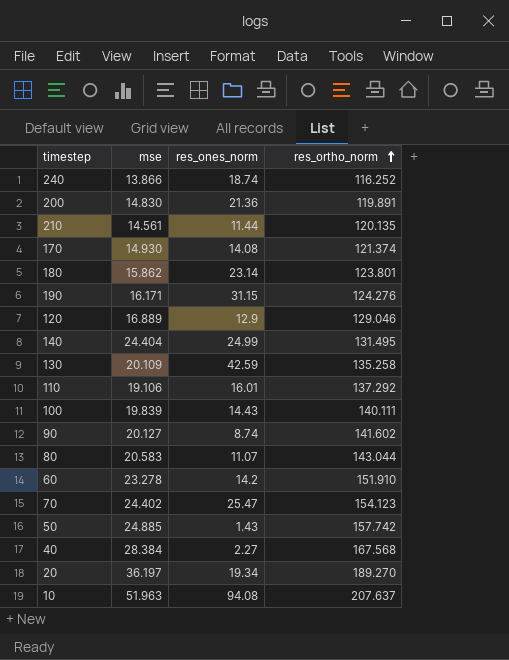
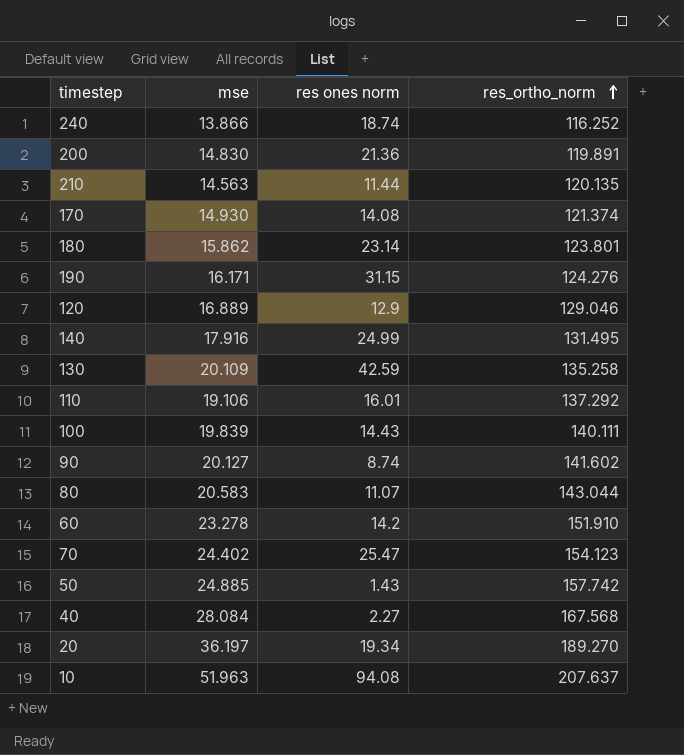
column name: res_ones_norm -> res ones norm
210 | mse: 14.561 -> 14.563
140 | mse: 24.404 -> 17.916
40 | mse: 28.384 -> 28.084

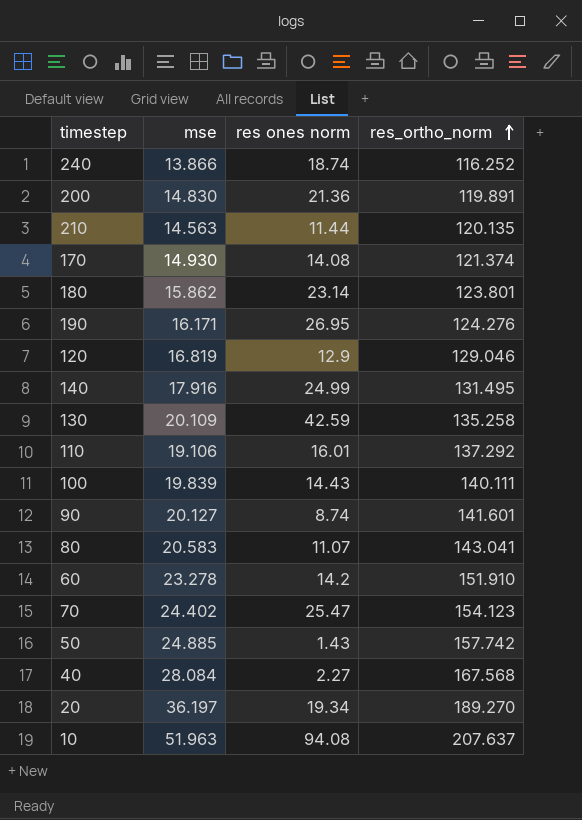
190 | res ones norm: 31.15 -> 26.95
120 | mse: 16.889 -> 16.819
90 | res_ortho_norm: 141.602 -> 141.601
80 | res_ortho_norm: 143.044 -> 143.041

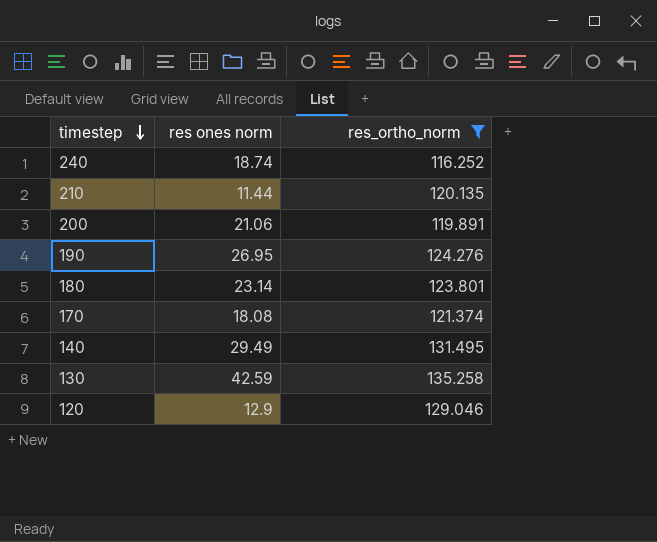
filter: none -> res_ortho_norm <= 135.258
row order: res_ortho_norm ascending -> timestep descending
column mse | position: 2 -> none
200 | res ones norm: 21.36 -> 21.06
170 | res ones norm: 14.08 -> 18.08
140 | res ones norm: 24.99 -> 29.49

